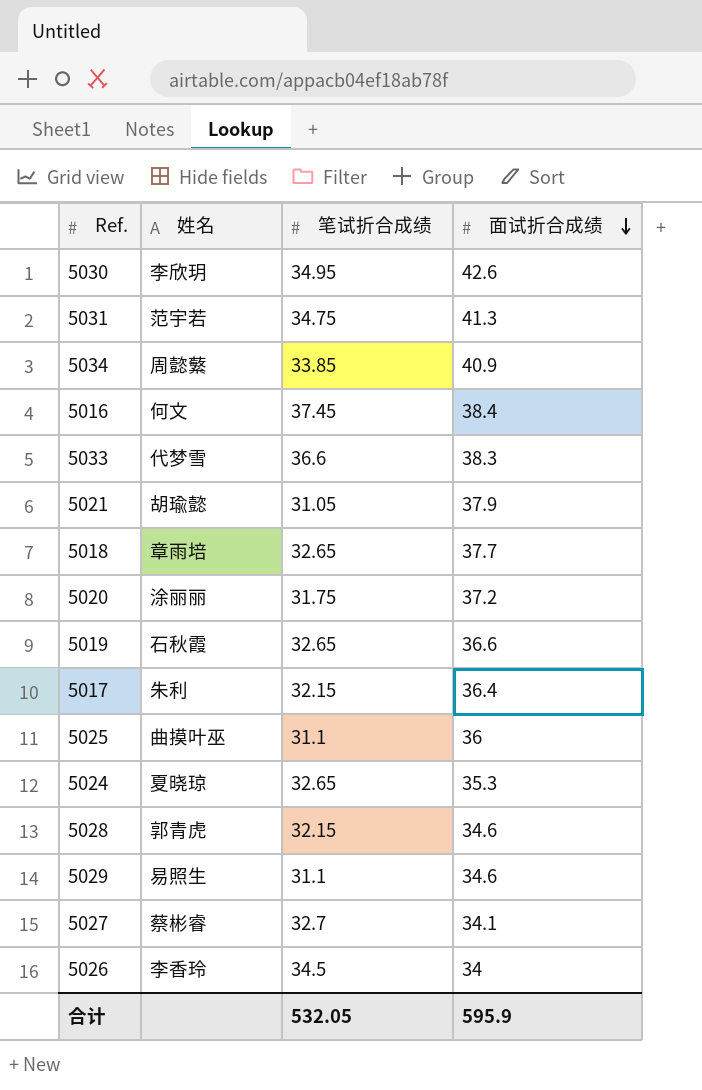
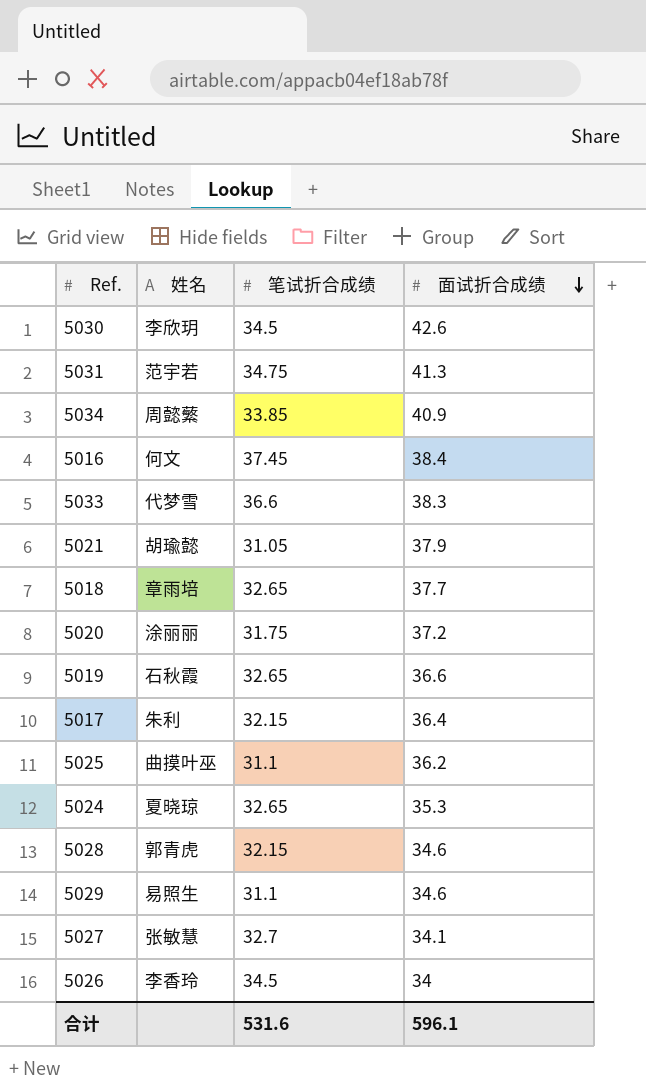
5030 | 笔试折合成绩: 34.95 -> 34.5
5025 | 面试折合成绩: 36 -> 36.2
5027 | 姓名: 蔡彬睿 -> 张敏慧
合计 | 笔试折合成绩: 532.05 -> 531.6
合计 | 面试折合成绩: 595.9 -> 596.1

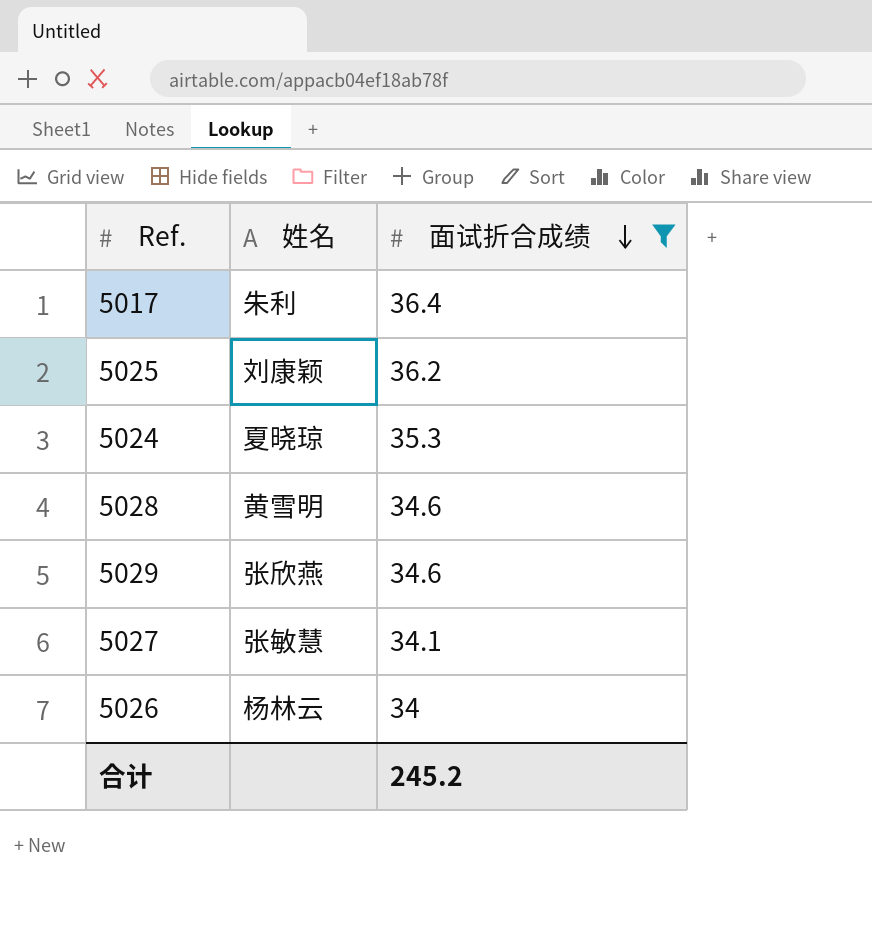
filter: none -> 面试折合成绩 <= 36.4
column 笔试折合成绩 | position: 3 -> none
5025 | 姓名: 曲摸叶巫 -> 刘康颖
5028 | 姓名: 郭青虎 -> 黄雪明
5029 | 姓名: 易照生 -> 张欣燕
5026 | 姓名: 李香玲 -> 杨林云
合计 | 面试折合成绩: 596.1 -> 245.2

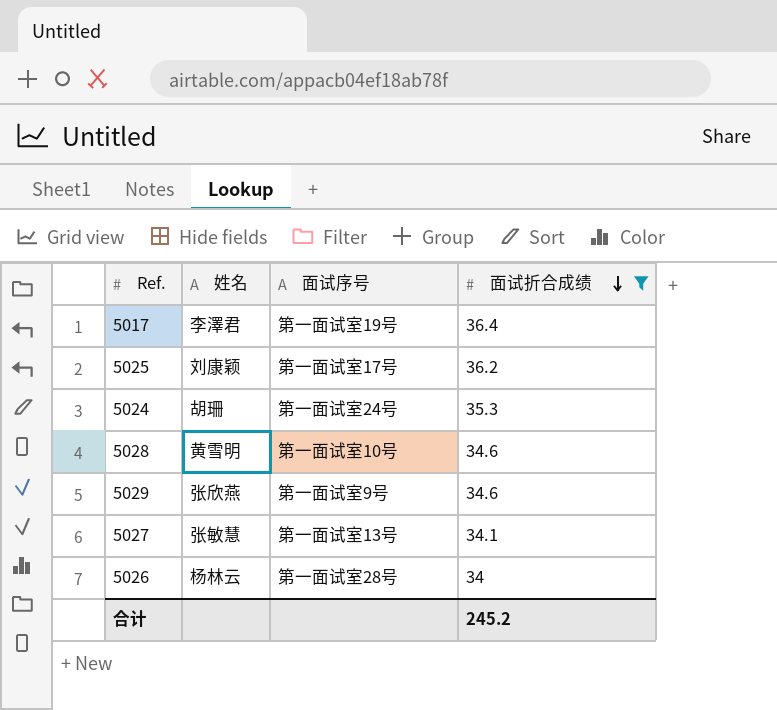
column 面试序号 | position: none -> 3
5017 | 姓名: 朱利 -> 李澤君
5024 | 姓名: 夏晓琼 -> 胡珊

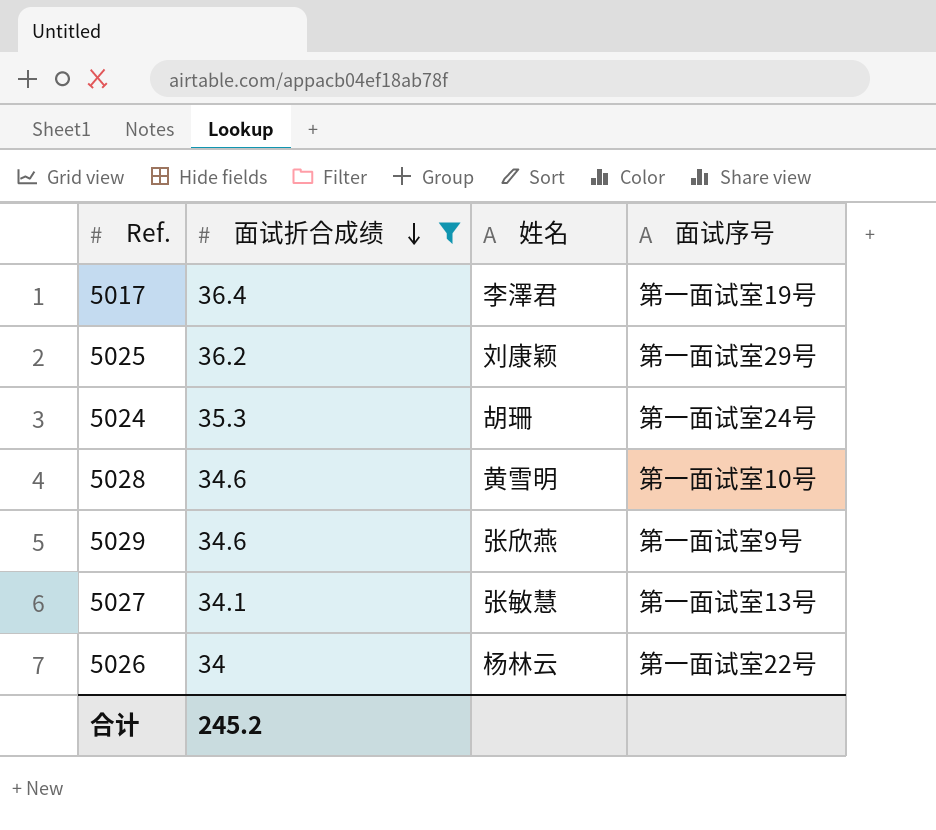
column 面试折合成绩 | position: 4 -> 2
5025 | 面试序号: 第一面试室17号 -> 第一面试室29号
5026 | 面试序号: 第一面试室28号 -> 第一面试室22号

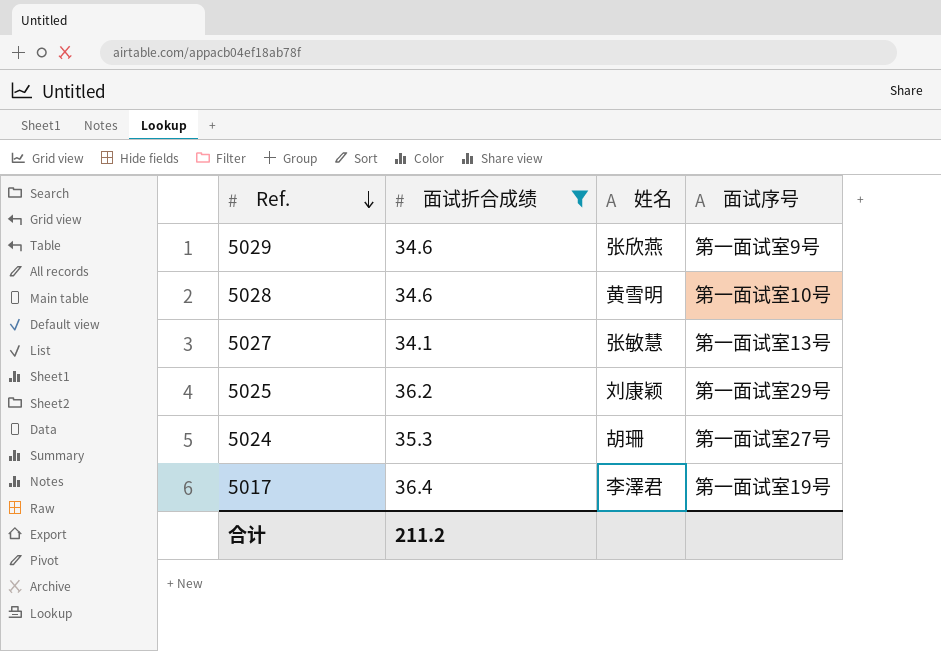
row order: 面试折合成绩 descending -> Ref. descending
row 5026: 34 | 杨林云 | 第一面试室22号 -> none
5024 | 面试序号: 第一面试室24号 -> 第一面试室27号
合计 | 面试折合成绩: 245.2 -> 211.2

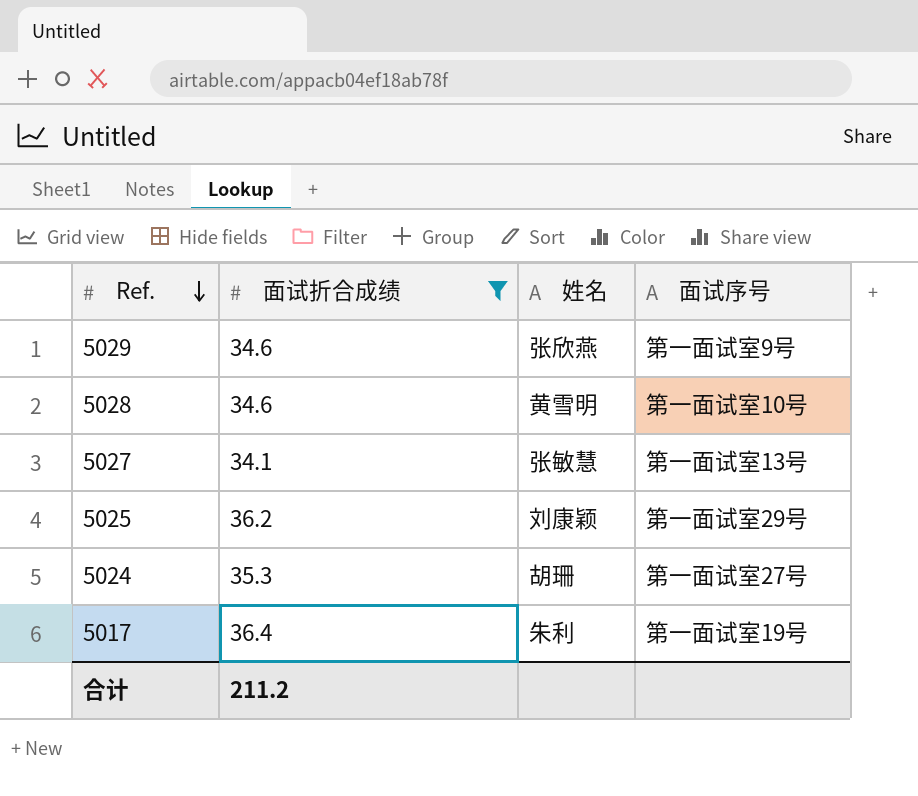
5017 | 姓名: 李澤君 -> 朱利

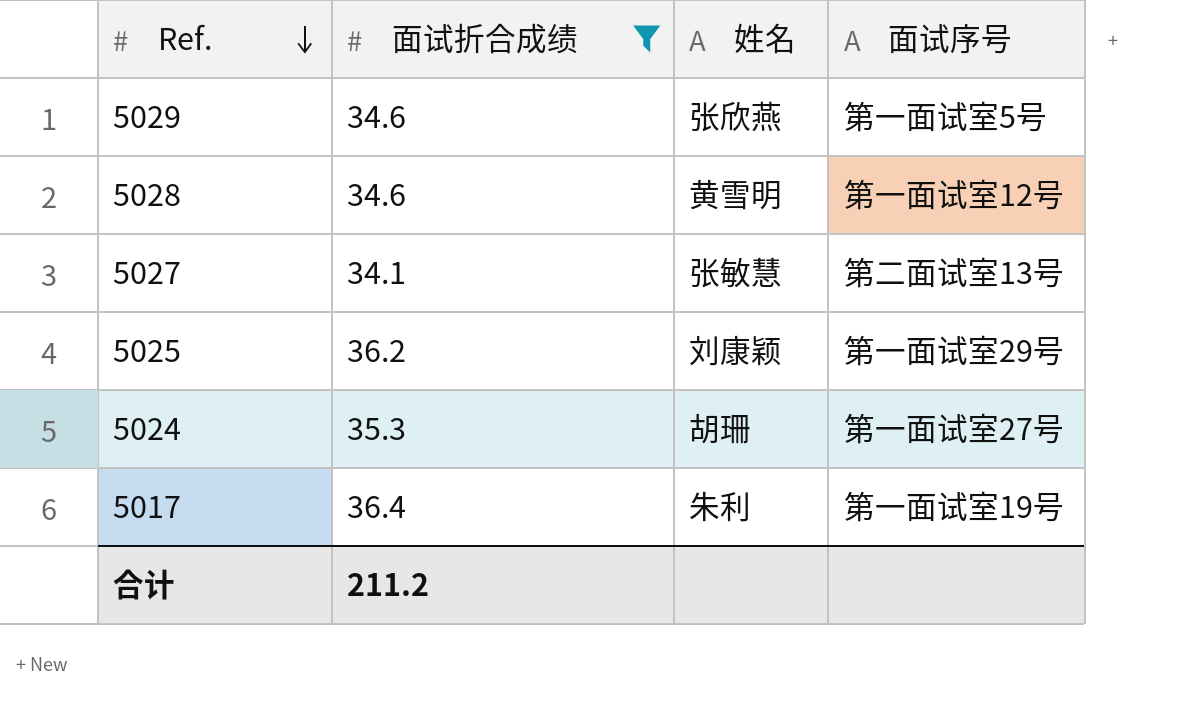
5029 | 面试序号: 第一面试室9号 -> 第一面试室5号
5028 | 面试序号: 第一面试室10号 -> 第一面试室12号
5027 | 面试序号: 第一面试室13号 -> 第二面试室13号

